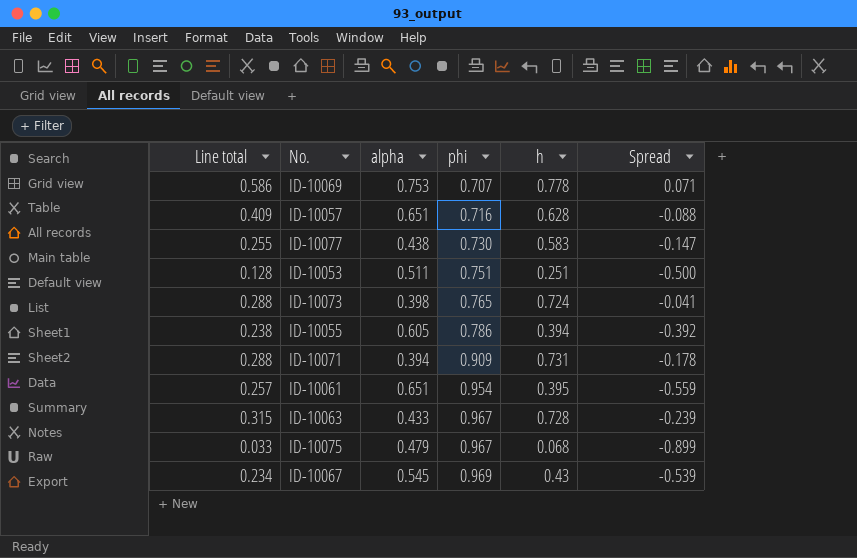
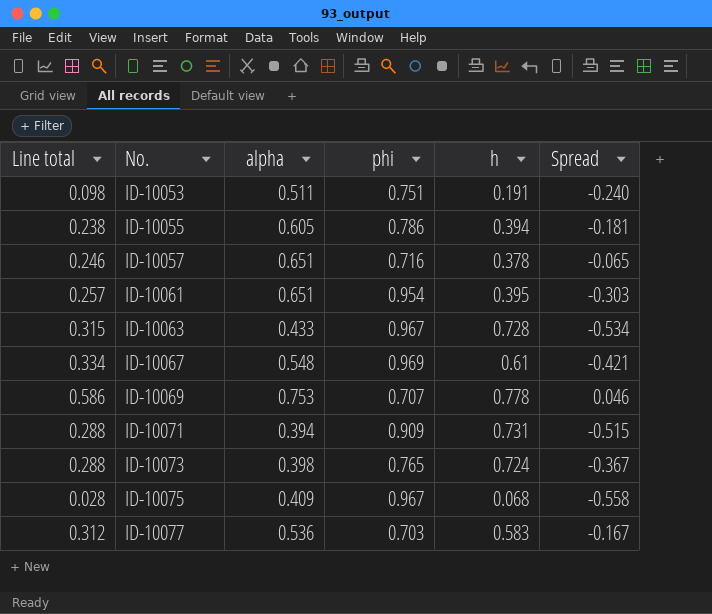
row order: phi ascending -> No. ascending
column Spread | formula: [h] - [phi] -> [alpha] - [phi]
ID-10053 | Line total: 0.128 -> 0.098
ID-10053 | h: 0.251 -> 0.191
ID-10057 | Line total: 0.409 -> 0.246
ID-10057 | h: 0.628 -> 0.378
ID-10067 | Line total: 0.234 -> 0.334
ID-10067 | alpha: 0.545 -> 0.548
ID-10067 | h: 0.43 -> 0.61
ID-10075 | Line total: 0.033 -> 0.028
ID-10075 | alpha: 0.479 -> 0.409
ID-10077 | Line total: 0.255 -> 0.312
ID-10077 | alpha: 0.438 -> 0.536
ID-10077 | phi: 0.730 -> 0.703

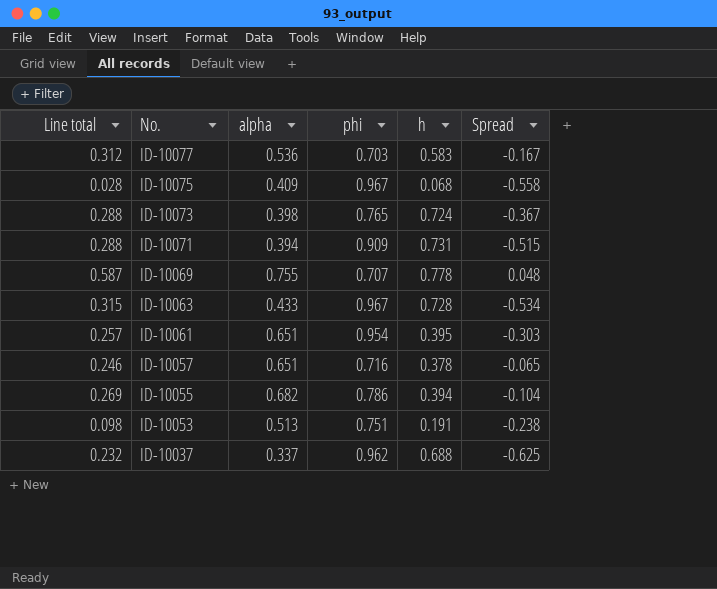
row order: No. ascending -> No. descending
row ID-10067: 0.334 | 0.548 | 0.969 | 0.61 | -0.421 -> none
ID-10069 | Line total: 0.586 -> 0.587
ID-10069 | alpha: 0.753 -> 0.755
ID-10069 | Spread: 0.046 -> 0.048
ID-10055 | Line total: 0.238 -> 0.269
ID-10055 | alpha: 0.605 -> 0.682
ID-10055 | Spread: -0.181 -> -0.104
ID-10053 | alpha: 0.511 -> 0.513
ID-10053 | Spread: -0.240 -> -0.238
row ID-10037: none -> 0.232 | 0.337 | 0.962 | 0.688 | -0.625

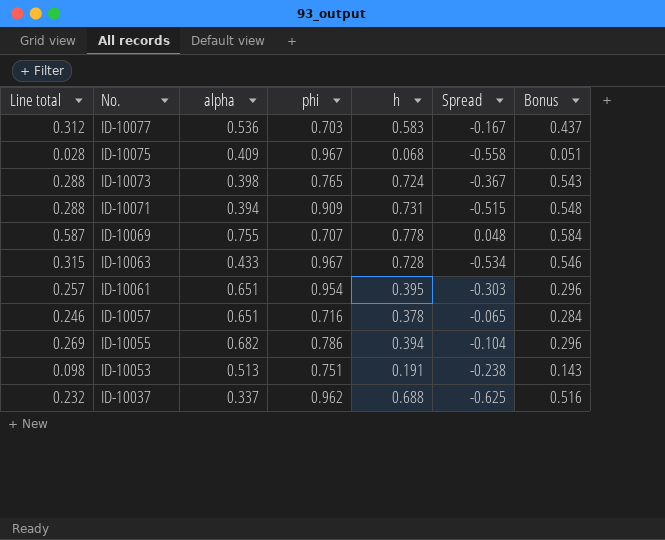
column Bonus | formula: none -> [h] * 0.75

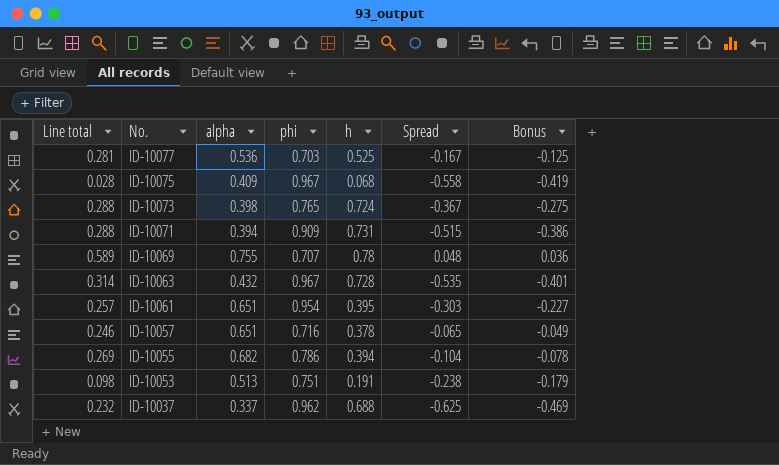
column Bonus | formula: [h] * 0.75 -> [Spread] * 0.75
ID-10077 | Line total: 0.312 -> 0.281
ID-10077 | h: 0.583 -> 0.525
ID-10069 | Line total: 0.587 -> 0.589
ID-10069 | h: 0.778 -> 0.78
ID-10063 | Line total: 0.315 -> 0.314
ID-10063 | alpha: 0.433 -> 0.432
ID-10063 | Spread: -0.534 -> -0.535

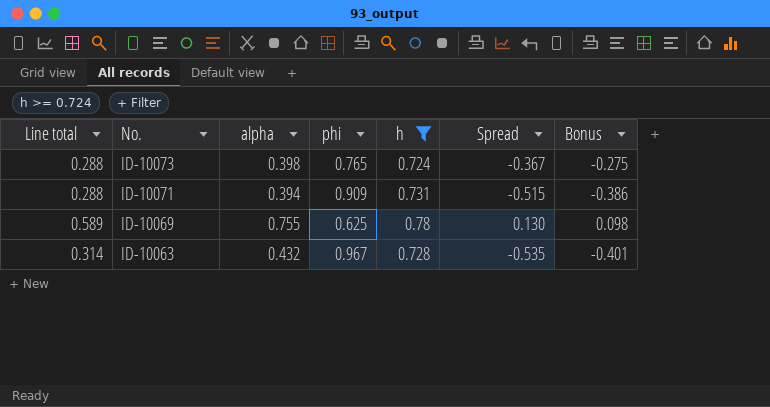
filter: none -> h >= 0.724
ID-10069 | phi: 0.707 -> 0.625
ID-10069 | Spread: 0.048 -> 0.130
ID-10069 | Bonus: 0.036 -> 0.098

